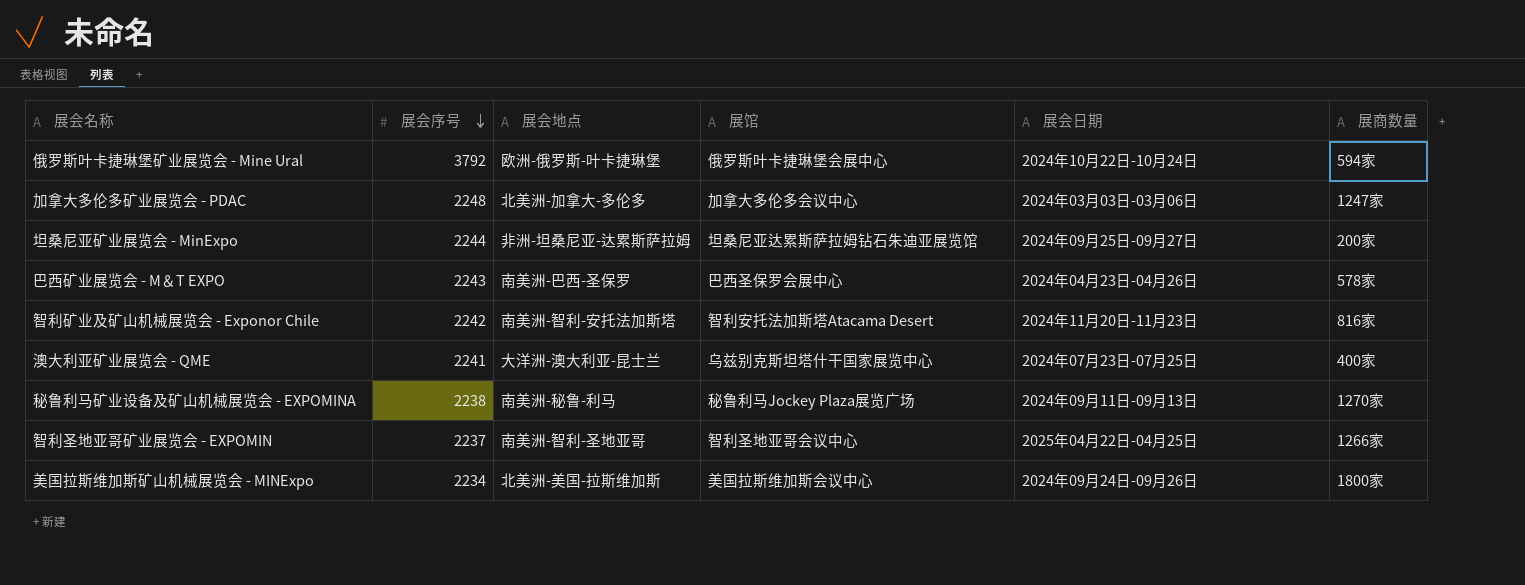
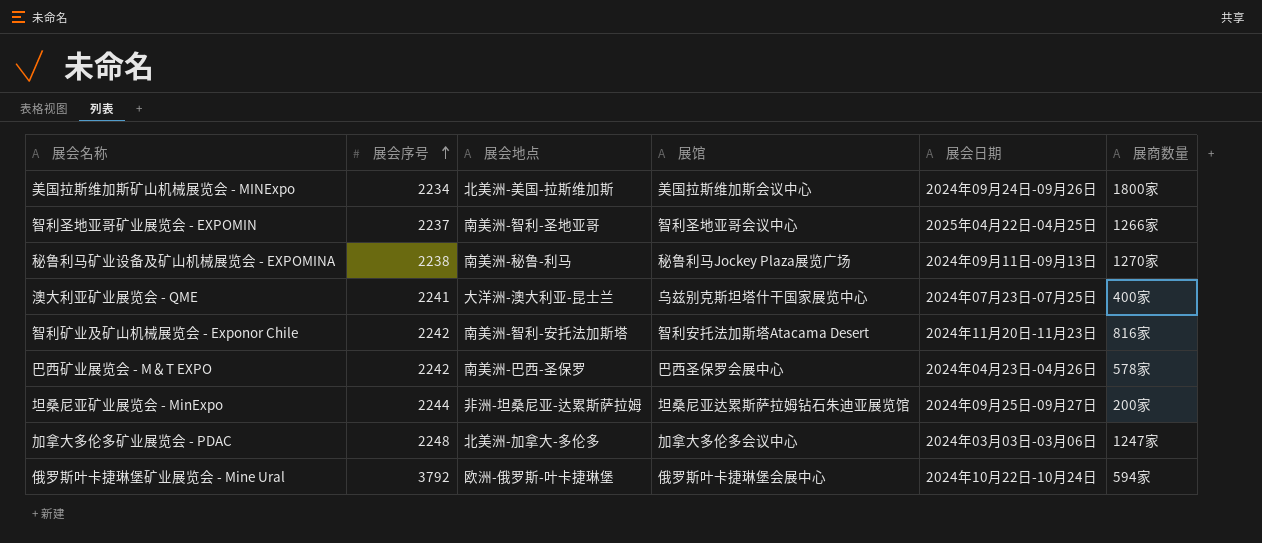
row order: 展会序号 descending -> 展会序号 ascending
巴西矿业展览会 - M＆T EXPO | 展会序号: 2243 -> 2242

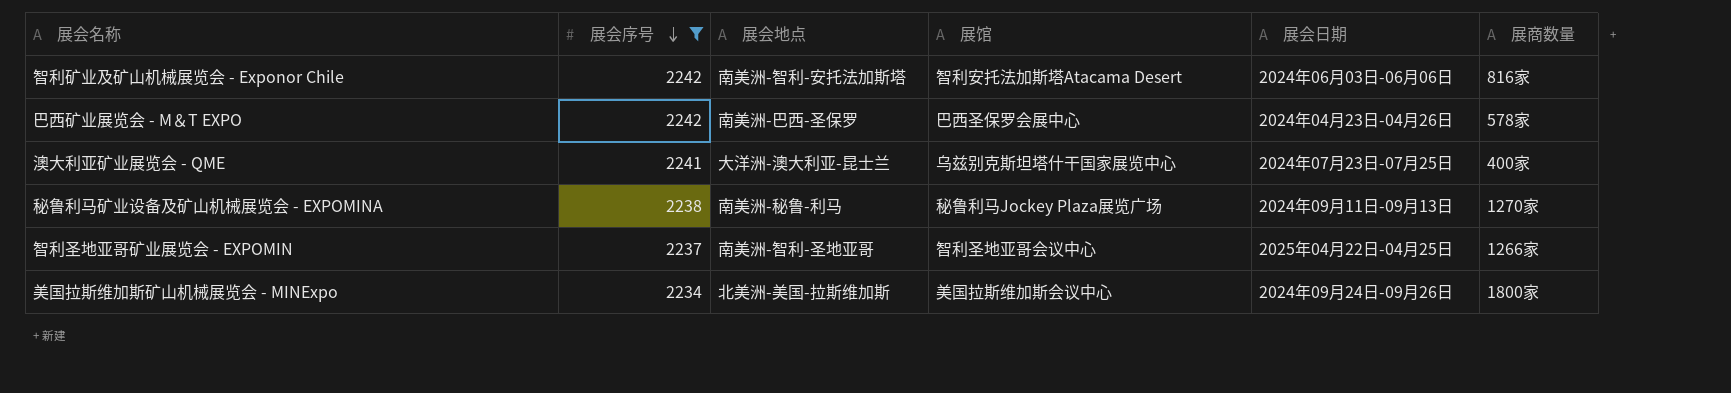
filter: none -> 展会序号 <= 2242
row order: 展会序号 ascending -> 展会序号 descending
智利矿业及矿山机械展览会 - Exponor Chile | 展会日期: 2024年11月20日-11月23日 -> 2024年06月03日-06月06日

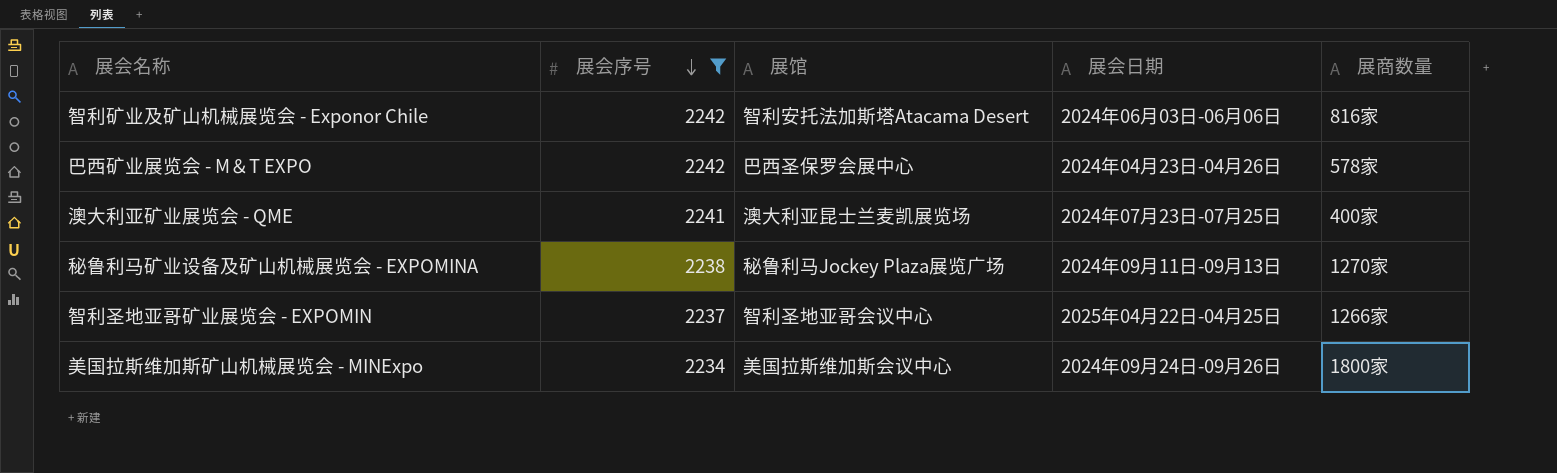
column 展会地点 | position: 3 -> none
澳大利亚矿业展览会 - QME | 展馆: 乌兹别克斯坦塔什干国家展览中心 -> 澳大利亚昆士兰麦凯展览场

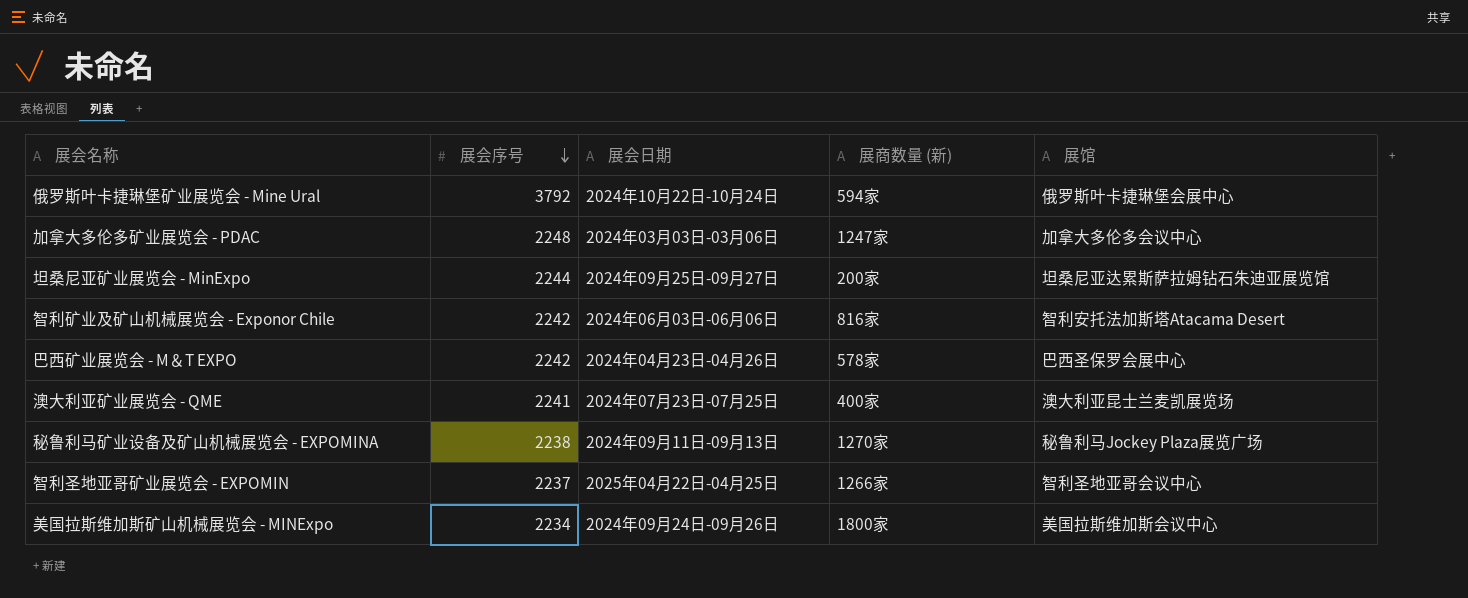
filter: 展会序号 <= 2242 -> none
column name: 展商数量 -> 展商数量 (新)
column 展馆 | position: 3 -> 5

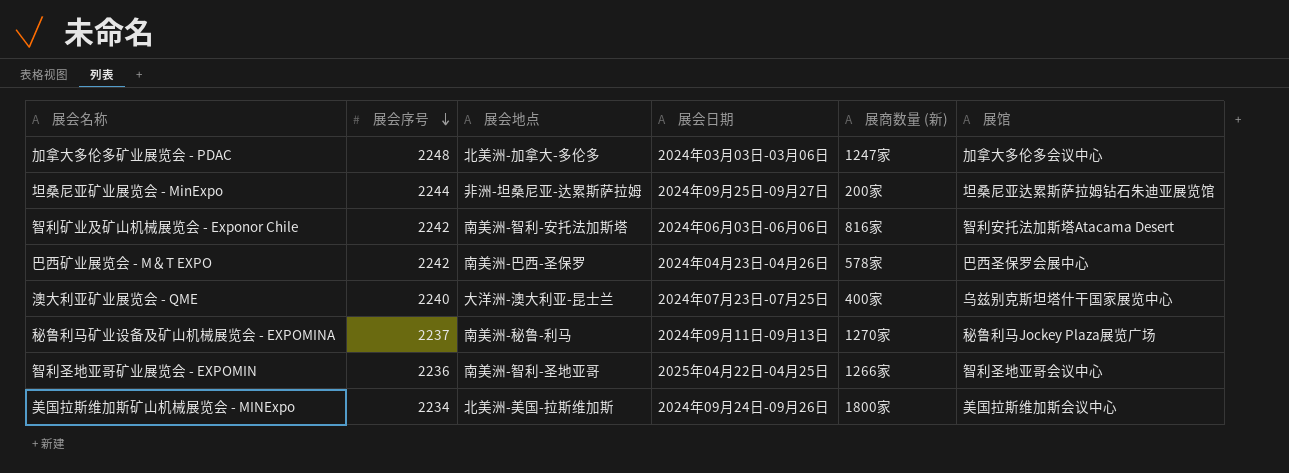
column 展会地点 | position: none -> 3
row 俄罗斯叶卡捷琳堡矿业展览会 - Mine Ural: 3792 | 2024年10月22日-10月24日 | 594家 | 俄罗斯叶卡捷琳堡会展中心 -> none
澳大利亚矿业展览会 - QME | 展会序号: 2241 -> 2240
澳大利亚矿业展览会 - QME | 展馆: 澳大利亚昆士兰麦凯展览场 -> 乌兹别克斯坦塔什干国家展览中心
秘鲁利马矿业设备及矿山机械展览会 - EXPOMINA | 展会序号: 2238 -> 2237
智利圣地亚哥矿业展览会 - EXPOMIN | 展会序号: 2237 -> 2236

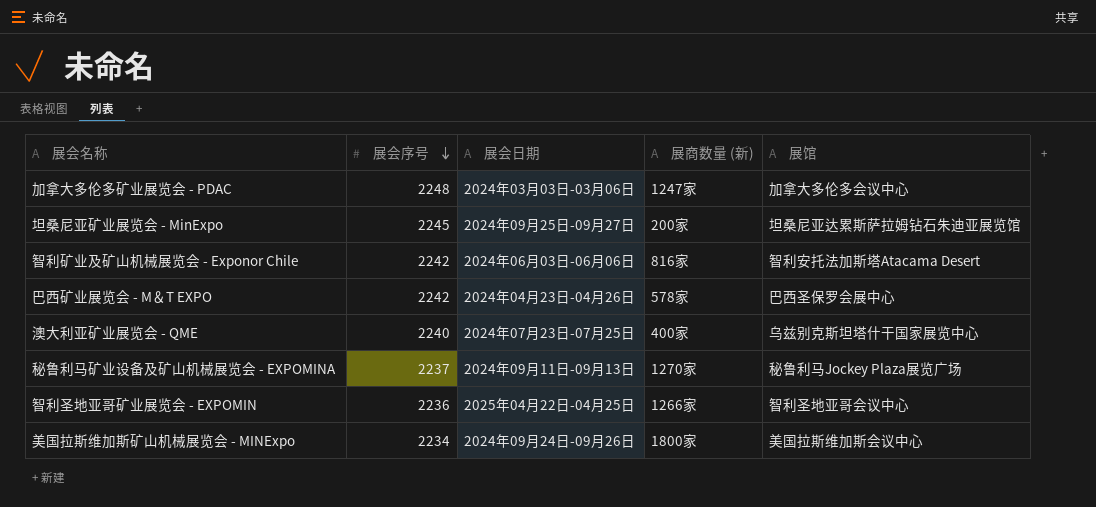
column 展会地点 | position: 3 -> none
坦桑尼亚矿业展览会 - MinExpo | 展会序号: 2244 -> 2245

